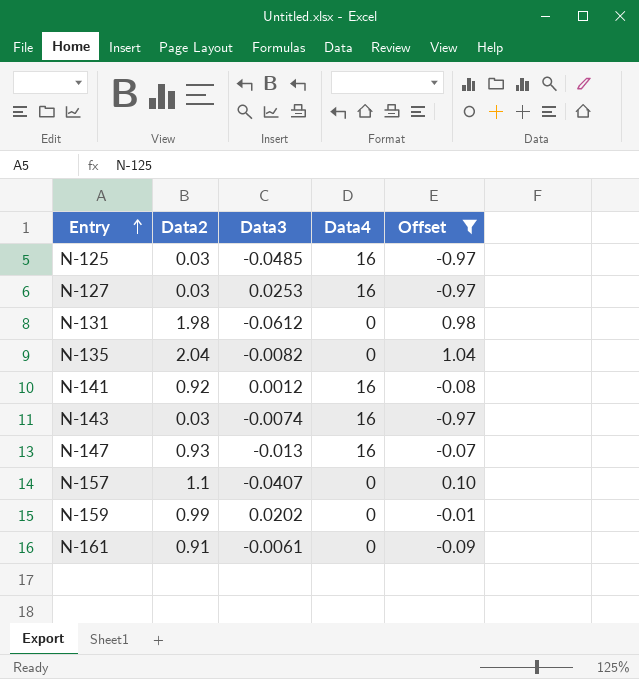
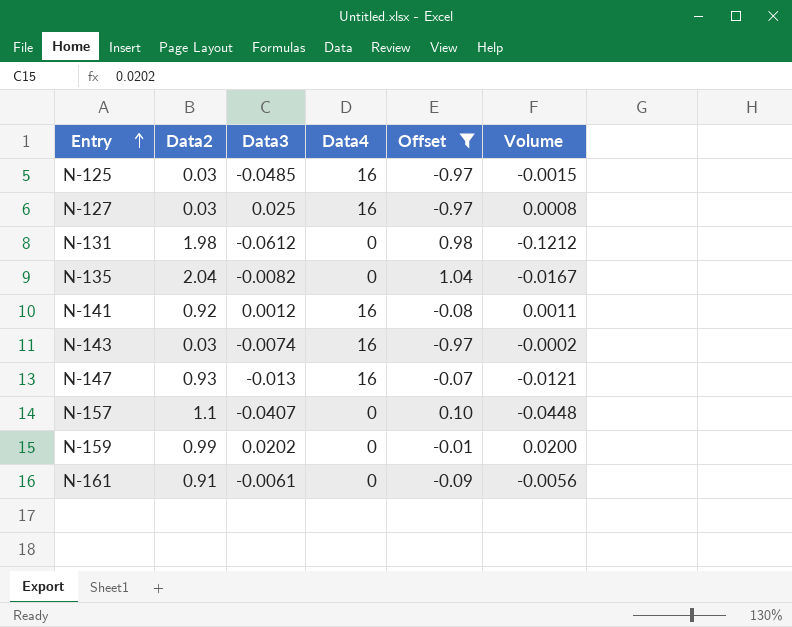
column Volume | formula: none -> [Data2] * [Data3]
N-127 | Data3: 0.0253 -> 0.025

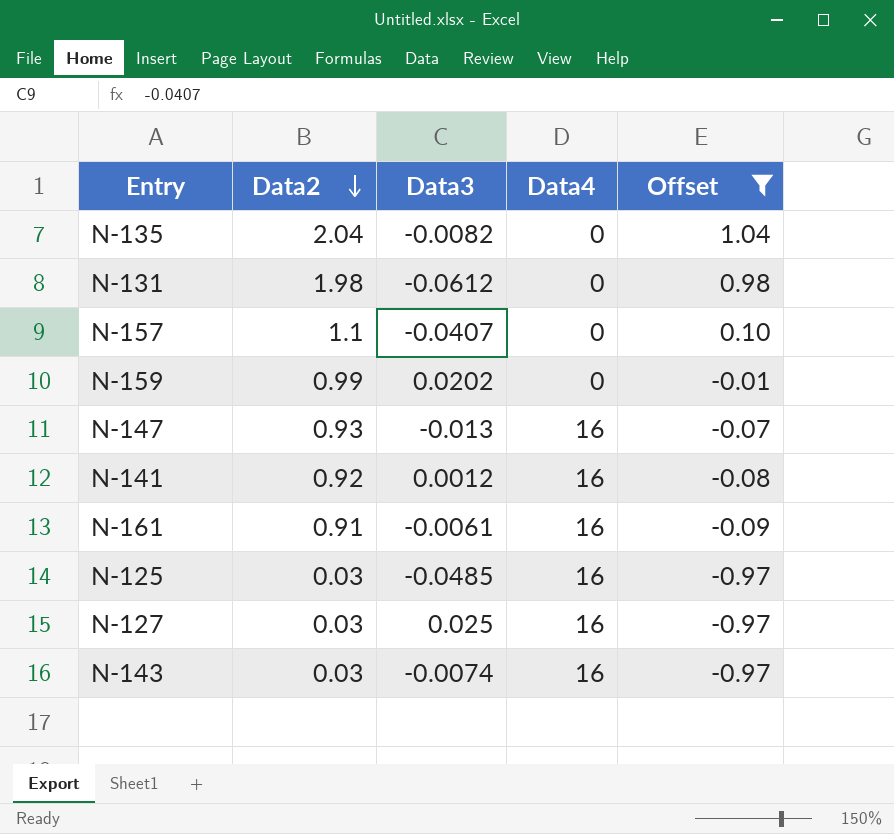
row order: Entry ascending -> Data2 descending
column Volume | formula: [Data2] * [Data3] -> none
N-161 | Data4: 0 -> 16

